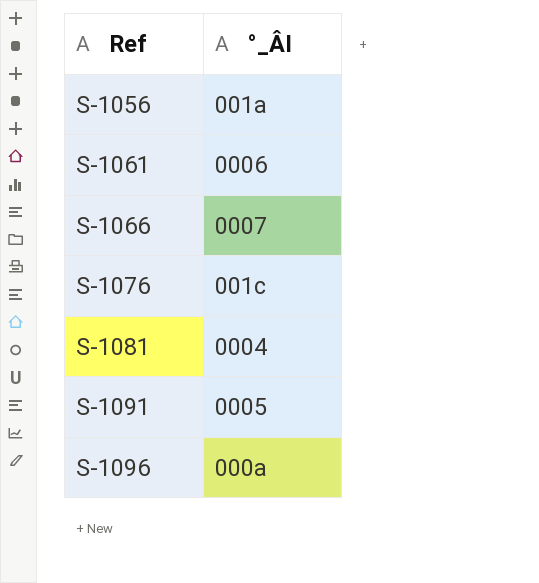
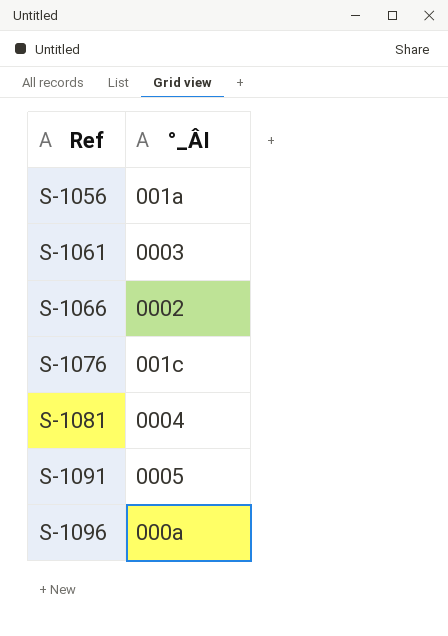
S-1061 | °_ÂI: 0006 -> 0003
S-1066 | °_ÂI: 0007 -> 0002

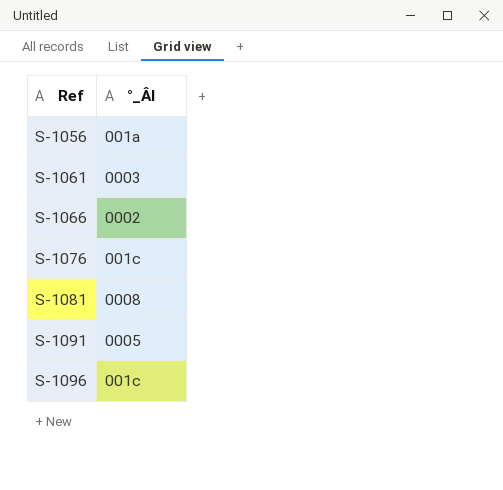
S-1081 | °_ÂI: 0004 -> 0008
S-1096 | °_ÂI: 000a -> 001c

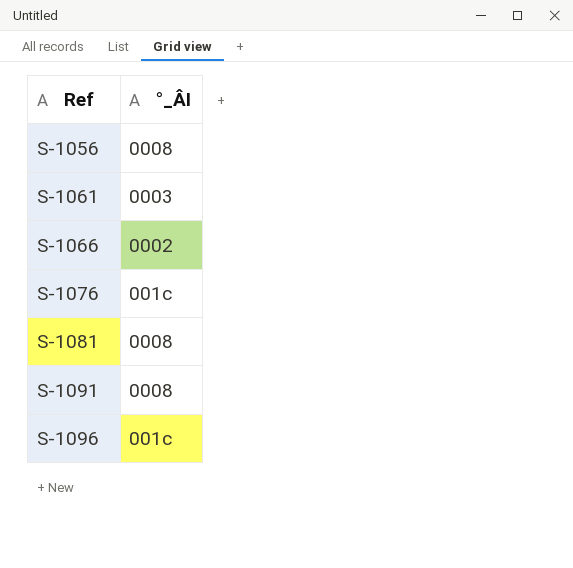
S-1056 | °_ÂI: 001a -> 0008
S-1091 | °_ÂI: 0005 -> 0008

